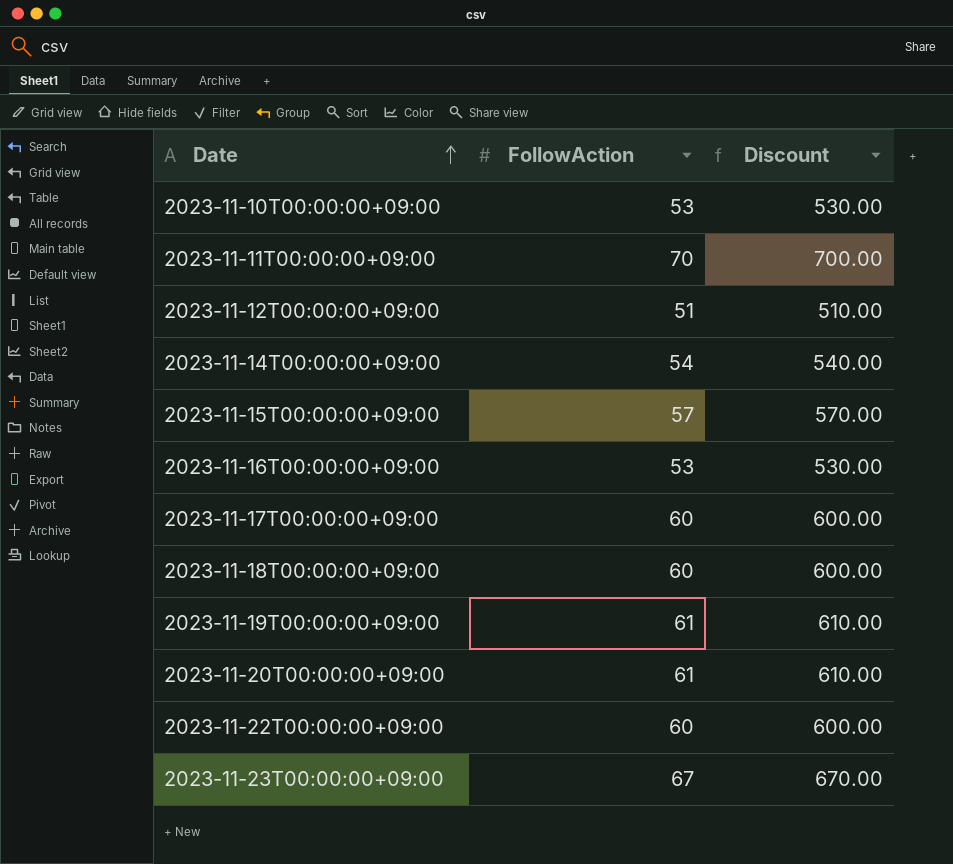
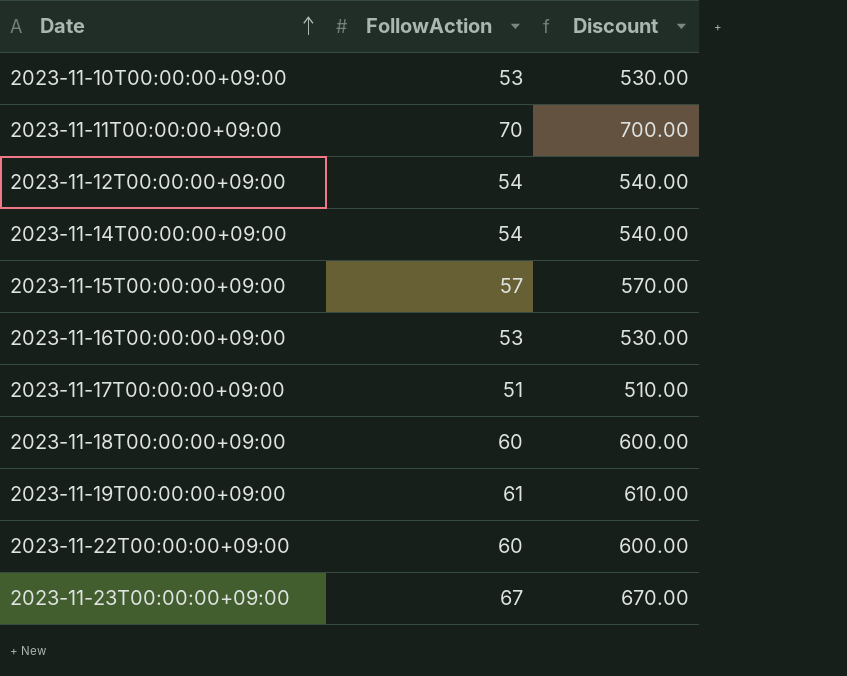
row 2023-11-20T00:00:00+09:00: 61 | 610.00 -> none
2023-11-12T00:00:00+09:00 | FollowAction: 51 -> 54
2023-11-12T00:00:00+09:00 | Discount: 510.00 -> 540.00
2023-11-17T00:00:00+09:00 | FollowAction: 60 -> 51
2023-11-17T00:00:00+09:00 | Discount: 600.00 -> 510.00

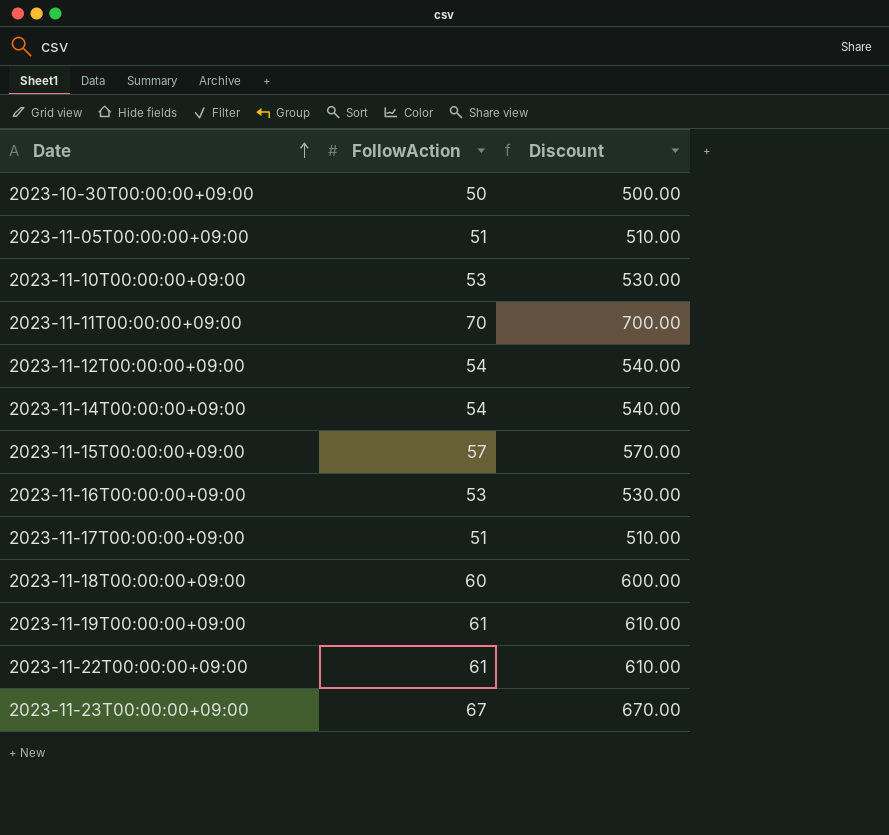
row 2023-10-30T00:00:00+09:00: none -> 50 | 500.00
row 2023-11-05T00:00:00+09:00: none -> 51 | 510.00
2023-11-22T00:00:00+09:00 | FollowAction: 60 -> 61
2023-11-22T00:00:00+09:00 | Discount: 600.00 -> 610.00

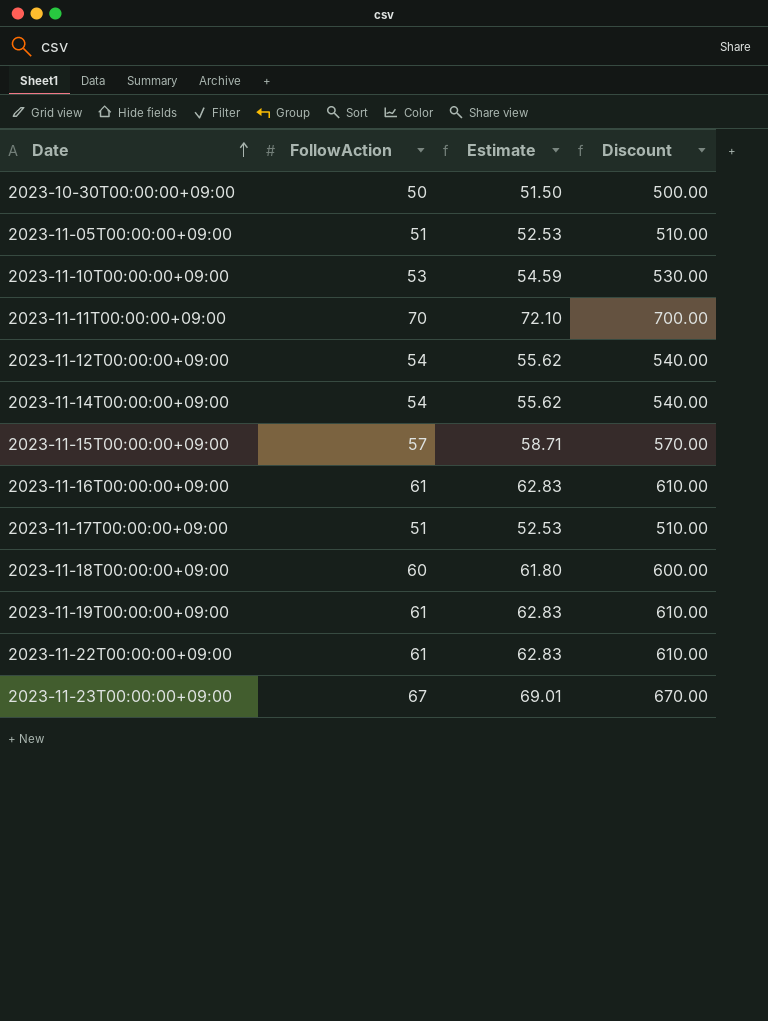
column Estimate | formula: none -> [FollowAction] * 1.03
2023-11-16T00:00:00+09:00 | FollowAction: 53 -> 61
2023-11-16T00:00:00+09:00 | Discount: 530.00 -> 610.00

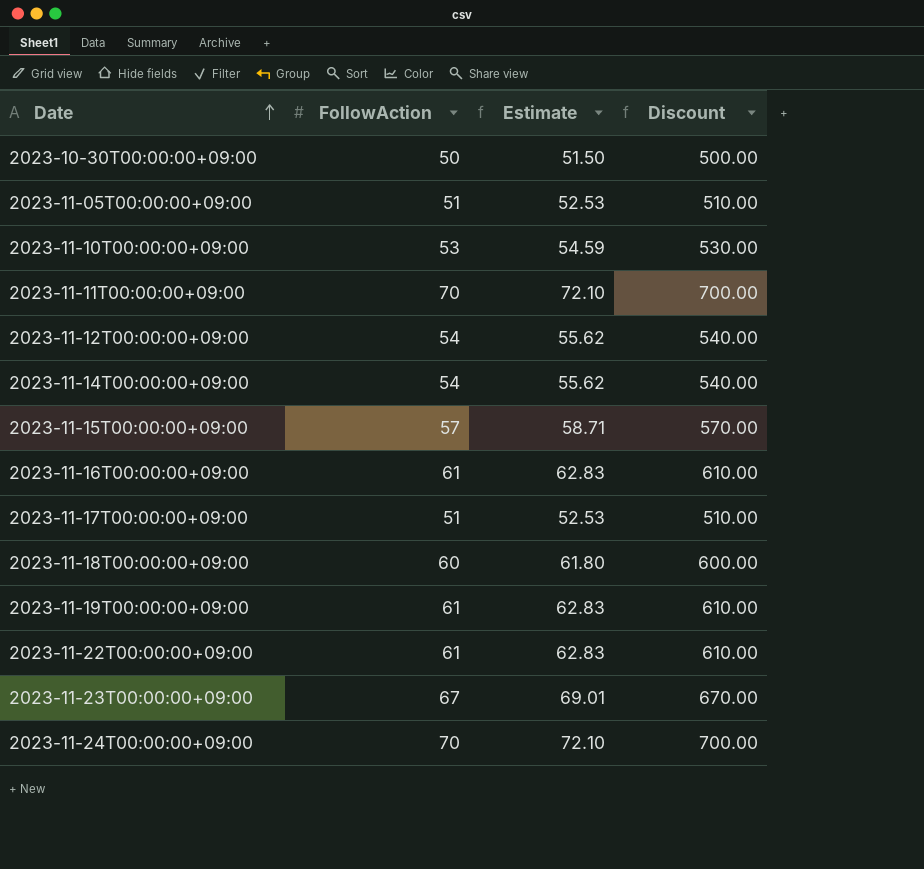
row 2023-11-24T00:00:00+09:00: none -> 70 | 72.10 | 700.00

